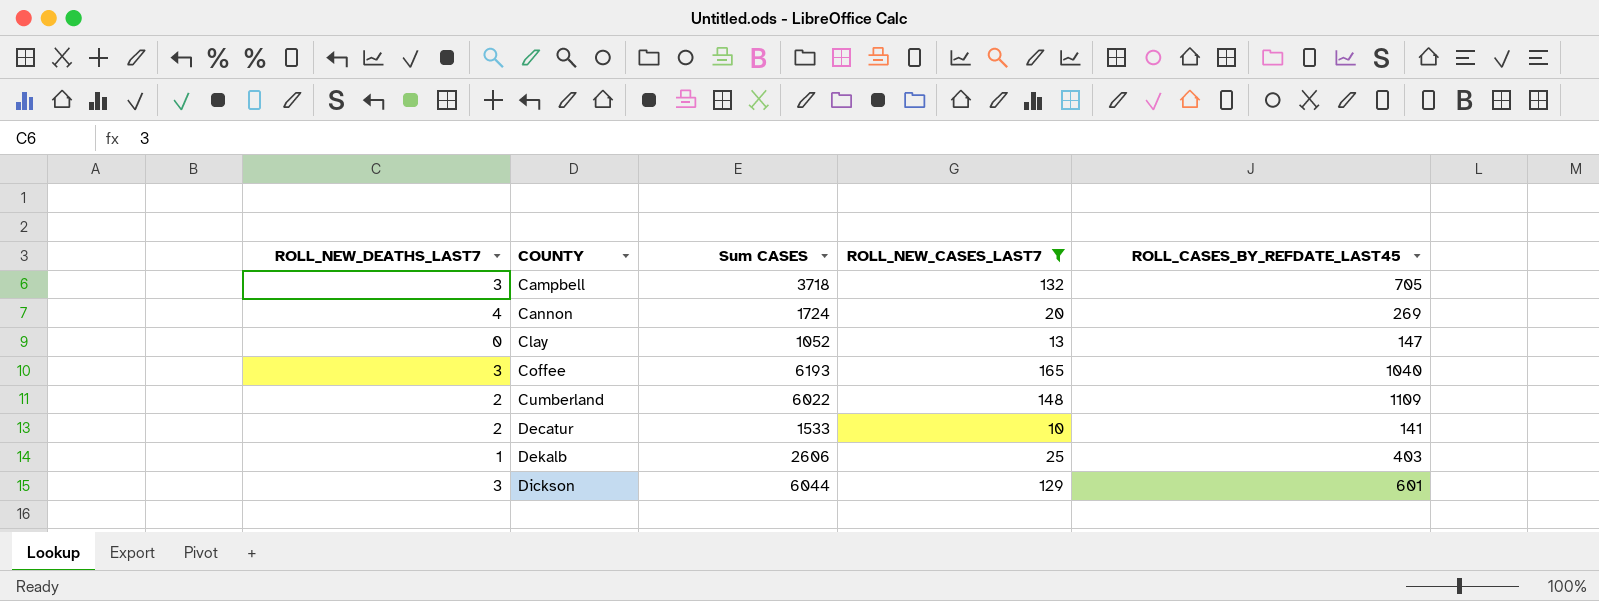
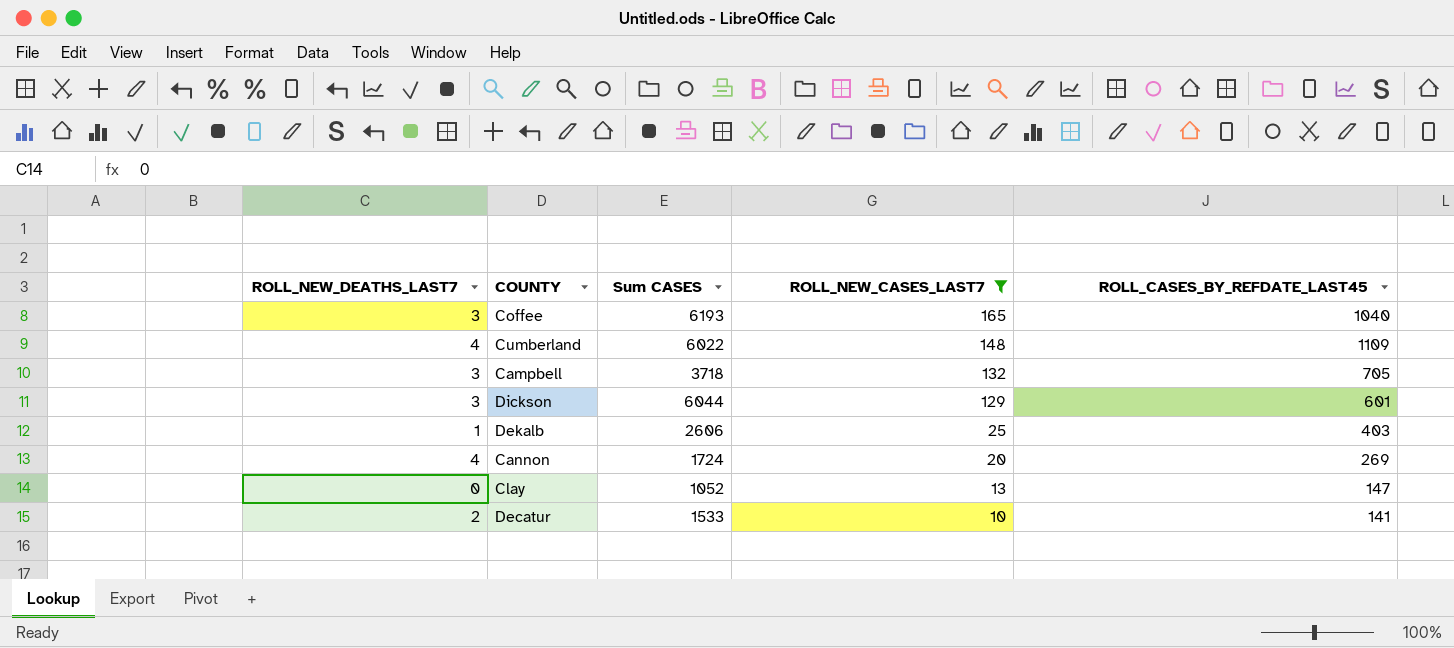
row order: COUNTY ascending -> ROLL_NEW_CASES_LAST7 descending
Cumberland | ROLL_NEW_DEATHS_LAST7: 2 -> 4

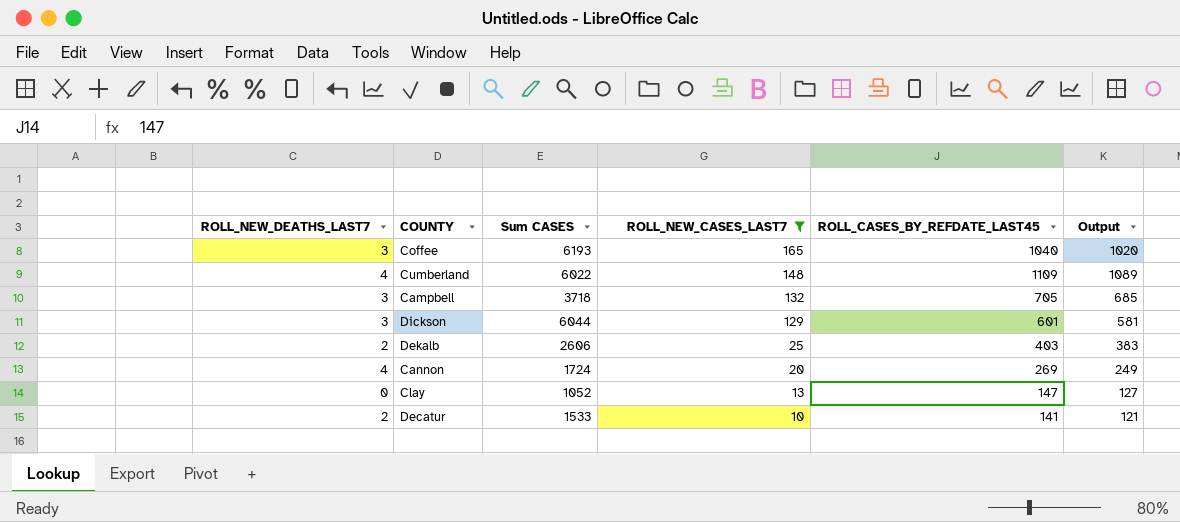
column Output | formula: none -> [ROLL_CASES_BY_REFDATE_LAST45] - 20
Dekalb | ROLL_NEW_DEATHS_LAST7: 1 -> 2

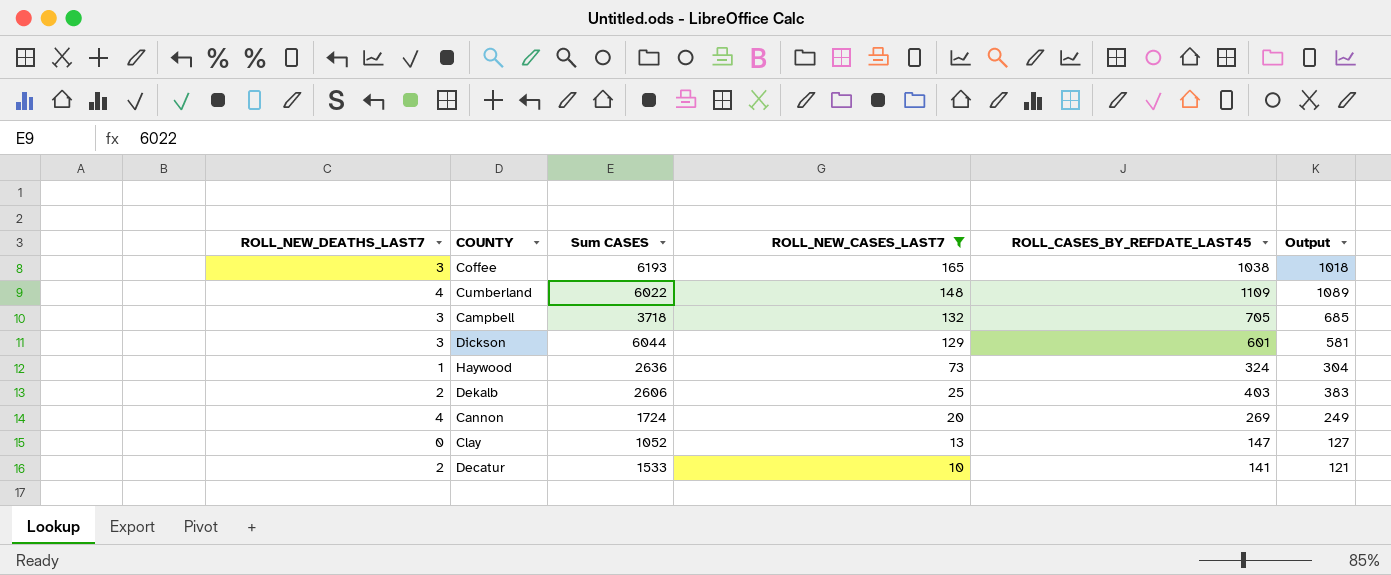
Coffee | ROLL_CASES_BY_REFDATE_LAST45: 1040 -> 1038
Coffee | Output: 1020 -> 1018
row Haywood: none -> 1 | 2636 | 73 | 324 | 304

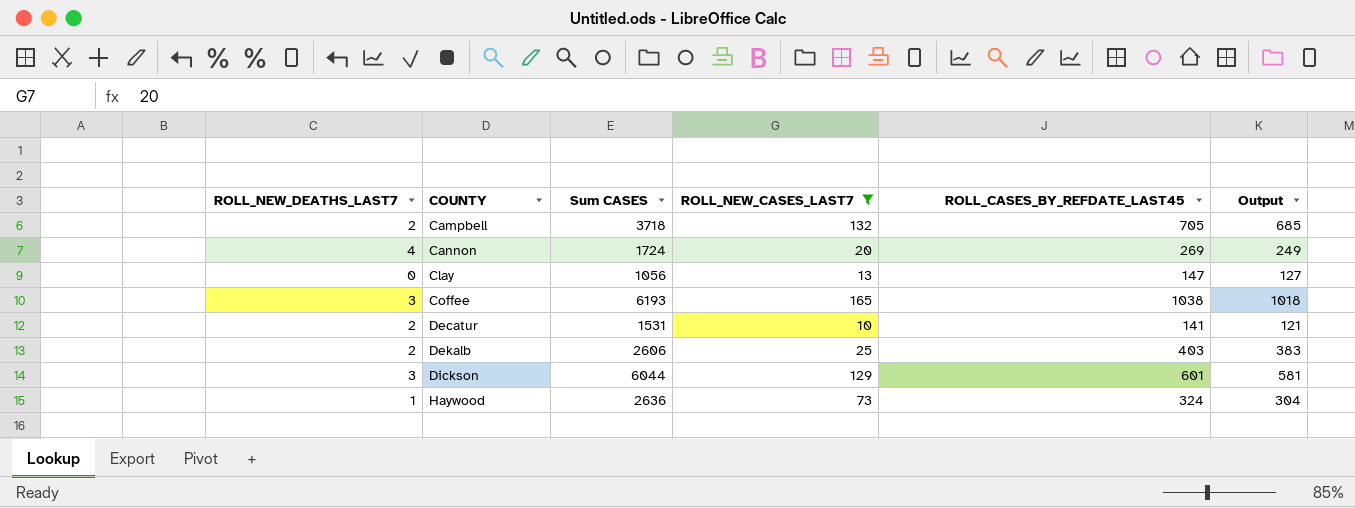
row order: ROLL_NEW_CASES_LAST7 descending -> COUNTY ascending
row Cumberland: 4 | 6022 | 148 | 1109 | 1089 -> none
Campbell | ROLL_NEW_DEATHS_LAST7: 3 -> 2
Clay | Sum CASES: 1052 -> 1056
Decatur | Sum CASES: 1533 -> 1531

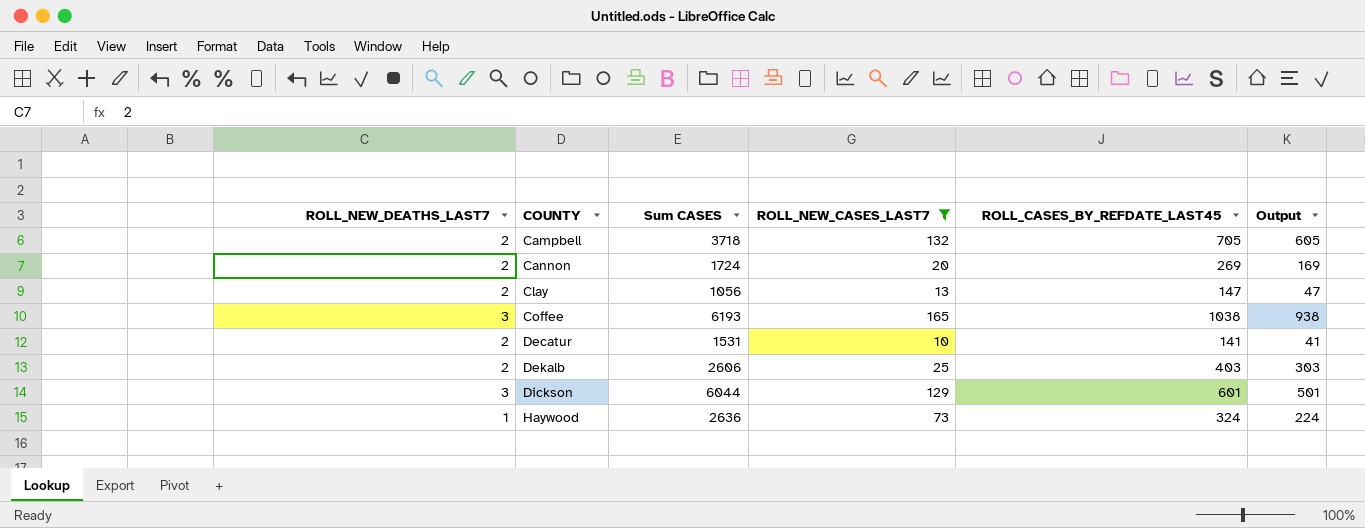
column Output | formula: [ROLL_CASES_BY_REFDATE_LAST45] - 20 -> [ROLL_CASES_BY_REFDATE_LAST45] - 100
Cannon | ROLL_NEW_DEATHS_LAST7: 4 -> 2
Clay | ROLL_NEW_DEATHS_LAST7: 0 -> 2

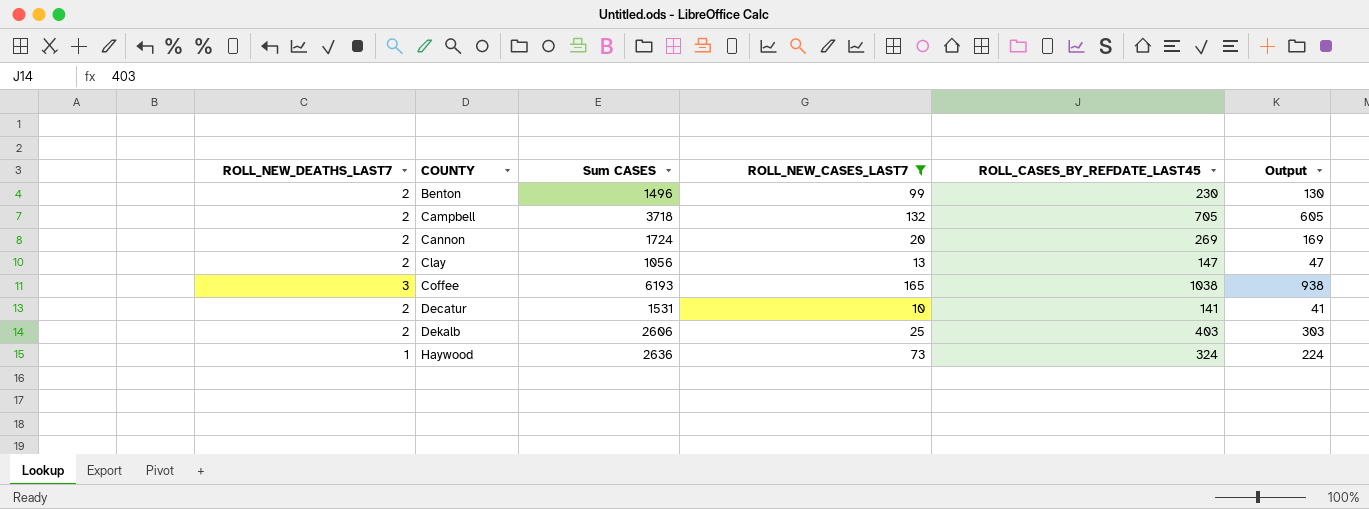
row Dickson: 3 | 6044 | 129 | 601 | 501 -> none
row Benton: none -> 2 | 1496 | 99 | 230 | 130

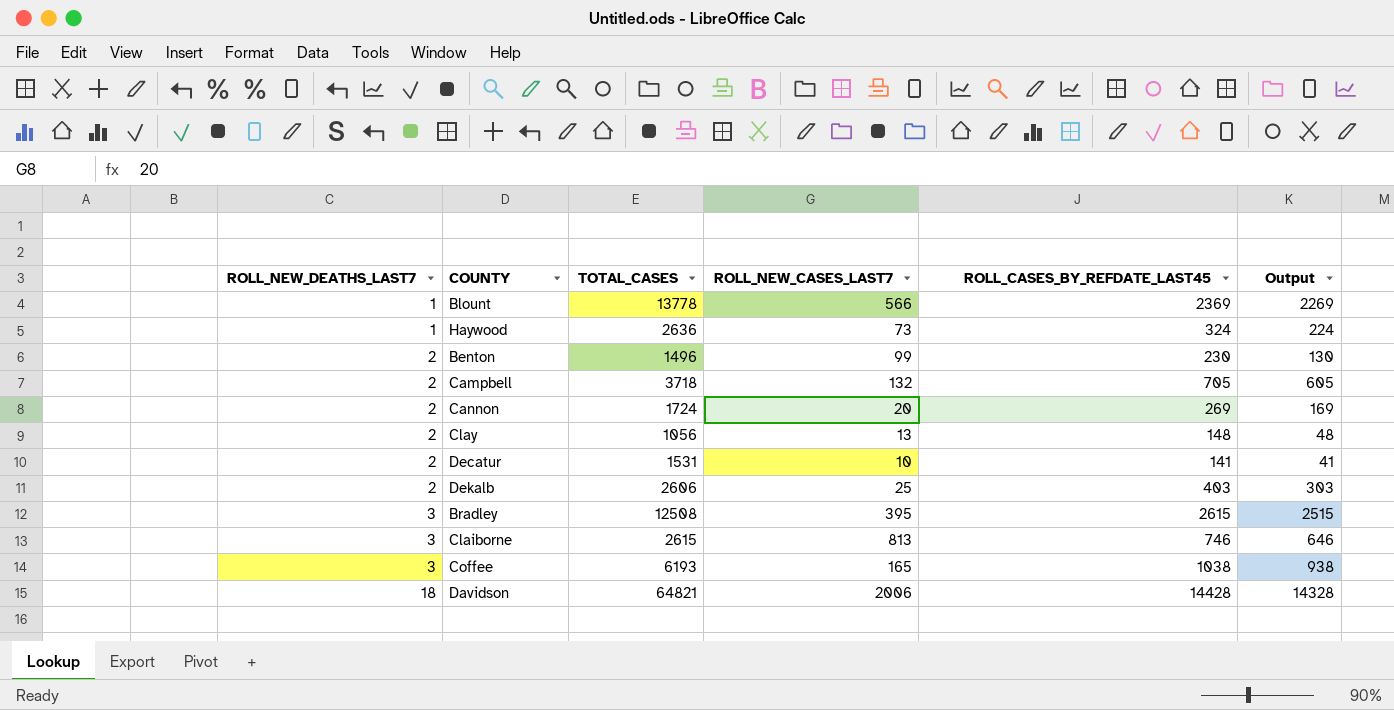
filter: ROLL_NEW_CASES_LAST7 <= 165 -> none
row order: COUNTY ascending -> ROLL_NEW_DEATHS_LAST7 ascending
column name: Sum CASES -> TOTAL_CASES
Clay | ROLL_CASES_BY_REFDATE_LAST45: 147 -> 148
Clay | Output: 47 -> 48

